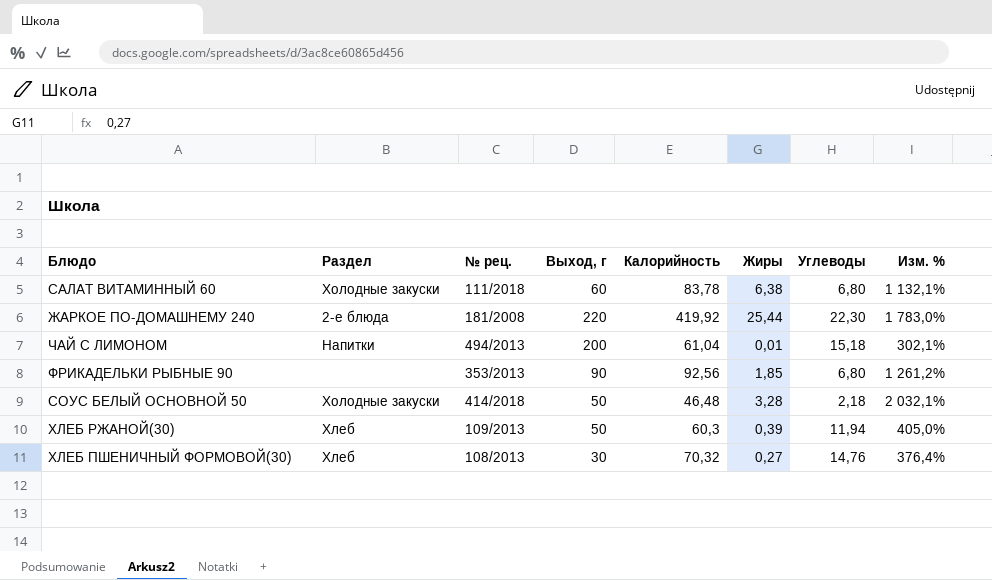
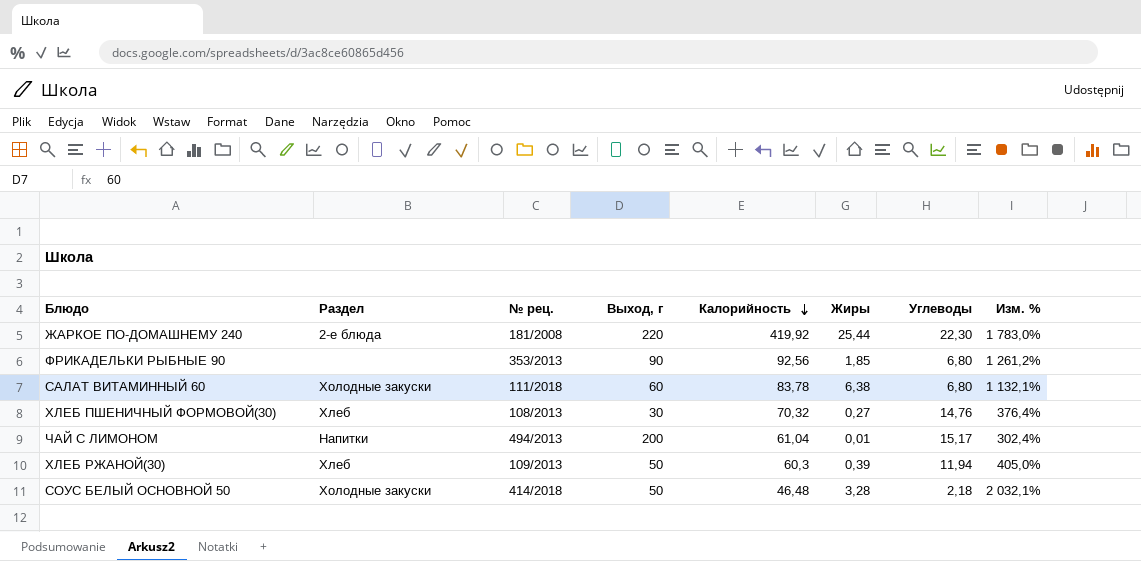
row order: none -> Калорийность descending
ЧАЙ С ЛИМОНОМ | Углеводы: 15,18 -> 15,17
ЧАЙ С ЛИМОНОМ | Изм. %: 302,1% -> 302,4%

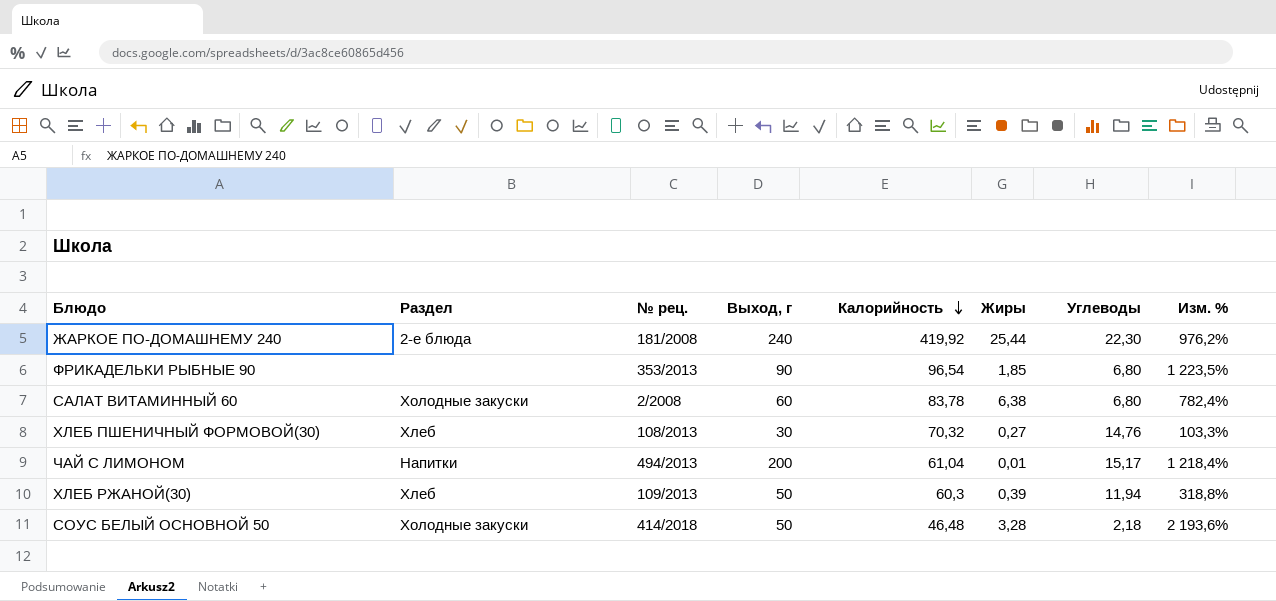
column Изм. % | formula: ([Калорийность] - [Углеводы]) / [Углеводы] -> ([Выход, г] - [Углеводы]) / [Углеводы]
ЖАРКОЕ ПО-ДОМАШНЕМУ 240 | Выход, г: 220 -> 240
ФРИКАДЕЛЬКИ РЫБНЫЕ 90 | Калорийность: 92,56 -> 96,54
САЛАТ ВИТАМИННЫЙ 60 | № рец.: 111/2018 -> 2/2008

